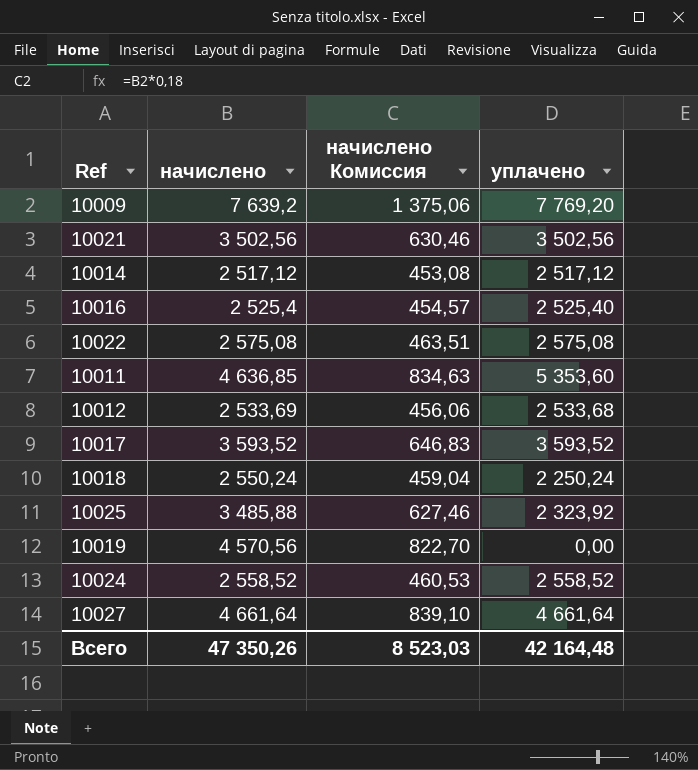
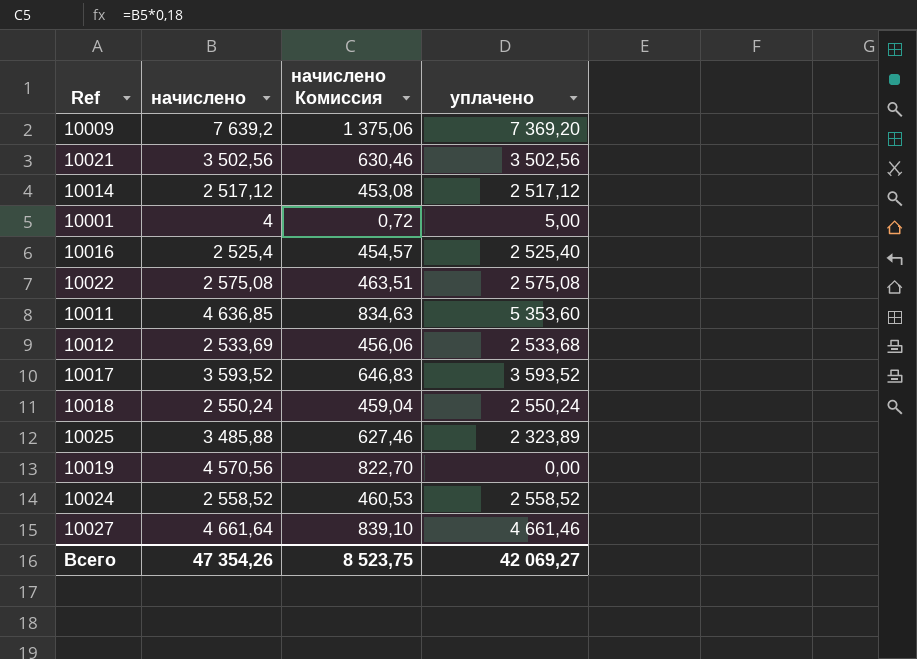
10009 | уплачено: 7 769,20 -> 7 369,20
row 10001: none -> 4 | 0,72 | 5,00
10018 | уплачено: 2 250,24 -> 2 550,24
10025 | уплачено: 2 323,92 -> 2 323,89
10027 | уплачено: 4 661,64 -> 4 661,46
Всего | начислено: 47 350,26 -> 47 354,26
Всего | начислено Комиссия: 8 523,03 -> 8 523,75
Всего | уплачено: 42 164,48 -> 42 069,27

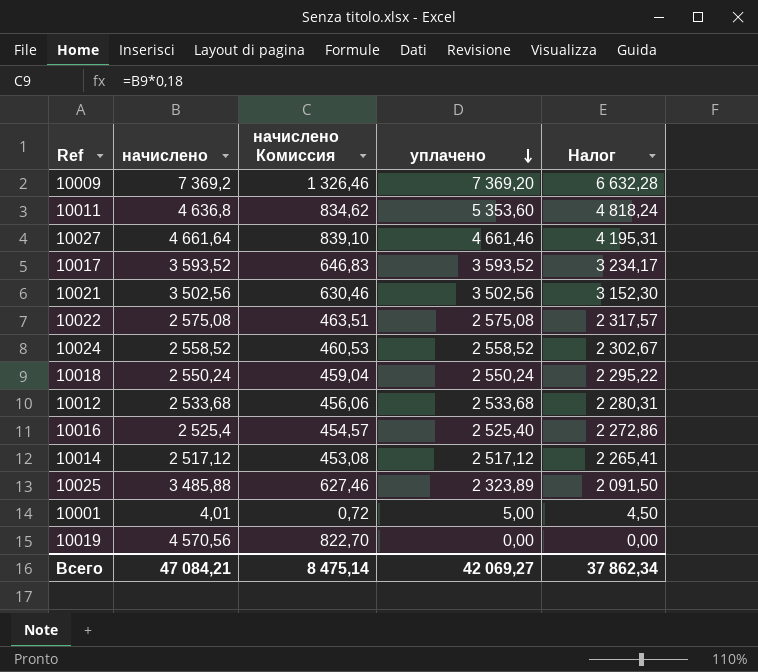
row order: none -> уплачено descending
column Налог | formula: none -> [уплачено] * 0,9
10009 | начислено: 7 639,2 -> 7 369,2
10009 | начислено Комиссия: 1 375,06 -> 1 326,46
10011 | начислено: 4 636,85 -> 4 636,8
10011 | начислено Комиссия: 834,63 -> 834,62
10012 | начислено: 2 533,69 -> 2 533,68
10001 | начислено: 4 -> 4,01
Всего | начислено: 47 354,26 -> 47 084,21
Всего | начислено Комиссия: 8 523,75 -> 8 475,14

